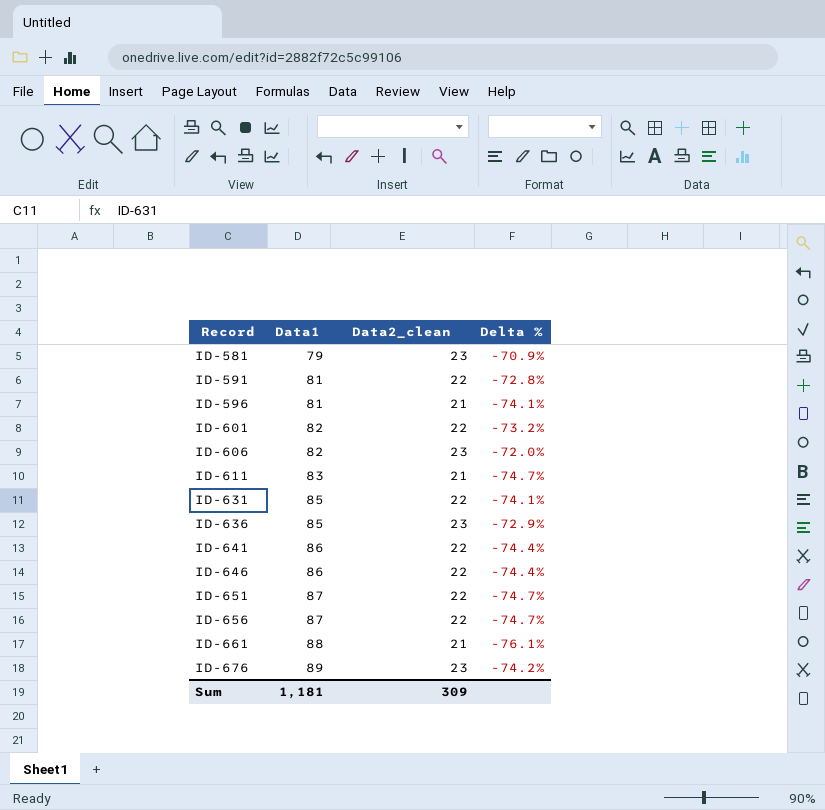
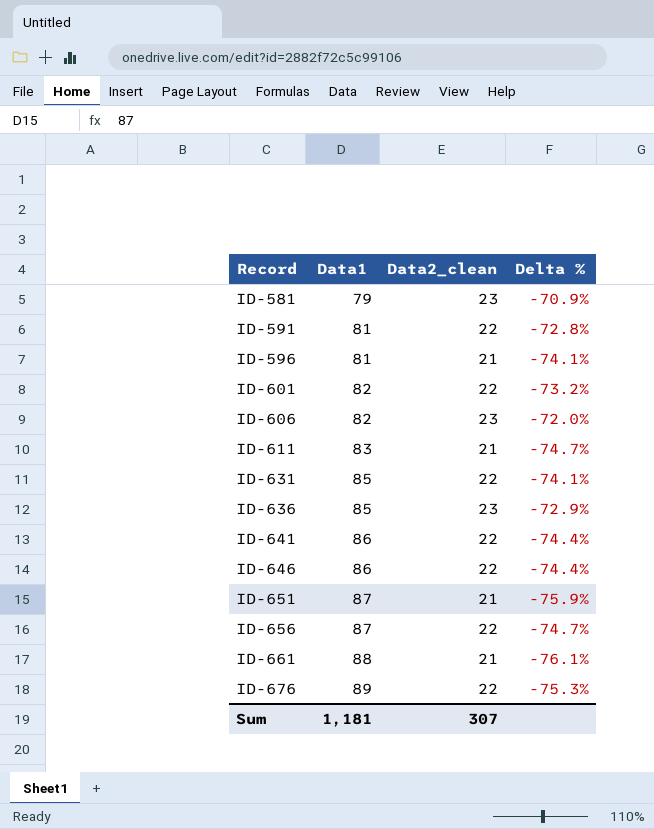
ID-651 | Data2_clean: 22 -> 21
ID-651 | Delta %: -74.7% -> -75.9%
ID-676 | Data2_clean: 23 -> 22
ID-676 | Delta %: -74.2% -> -75.3%
Sum | Data2_clean: 309 -> 307

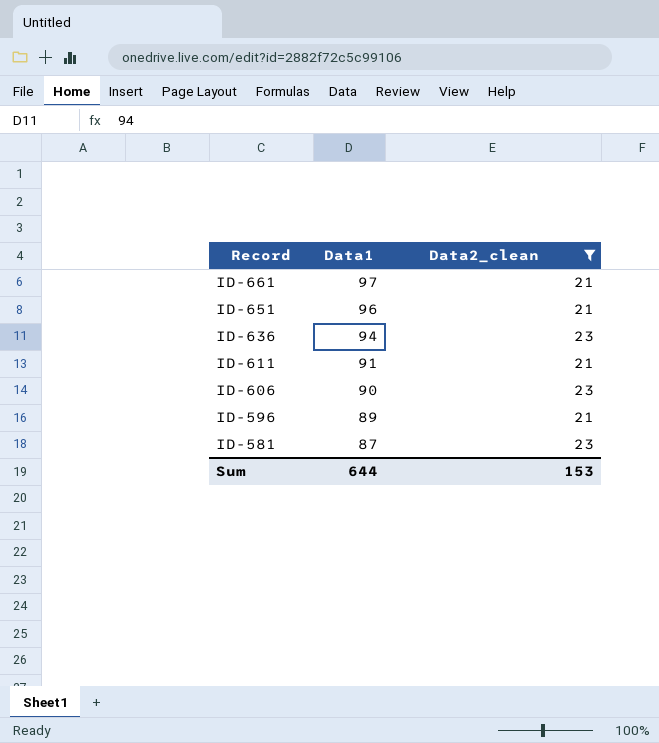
filter: none -> Data2_clean != 22
row order: Record ascending -> Record descending
column Delta % | formula: ([Data2_clean] - [Data1]) / [Data1] -> none
ID-661 | Data1: 88 -> 97
ID-651 | Data1: 87 -> 96
ID-636 | Data1: 85 -> 94
ID-611 | Data1: 83 -> 91
ID-606 | Data1: 82 -> 90
ID-596 | Data1: 81 -> 89
ID-581 | Data1: 79 -> 87
Sum | Data1: 1,181 -> 644
Sum | Data2_clean: 307 -> 153

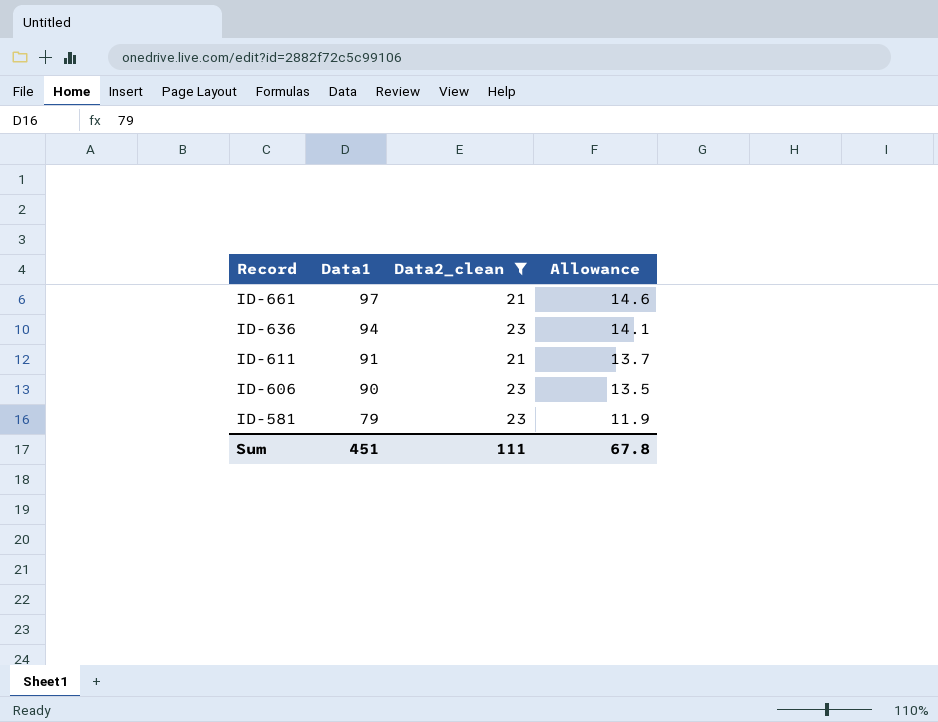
column Allowance | formula: none -> [Data1] * 0.15
row ID-651: 96 | 21 -> none
row ID-596: 89 | 21 -> none
ID-581 | Data1: 87 -> 79
Sum | Data1: 644 -> 451
Sum | Data2_clean: 153 -> 111

